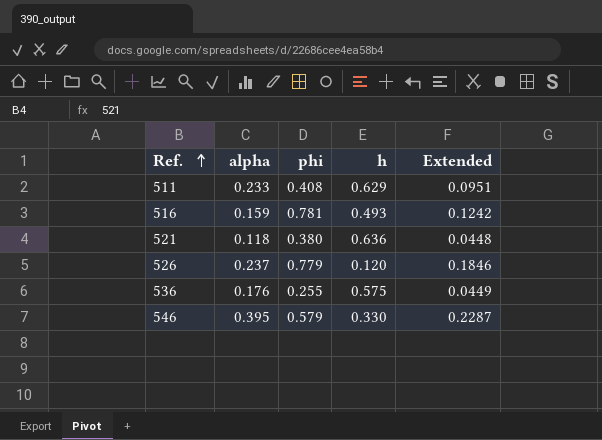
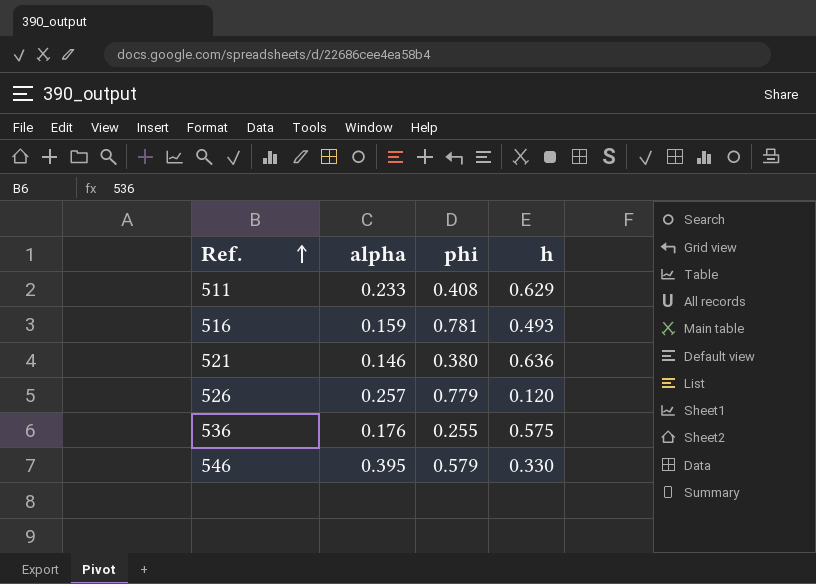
column Extended | formula: [alpha] * [phi] -> none
521 | alpha: 0.118 -> 0.146
526 | alpha: 0.237 -> 0.257

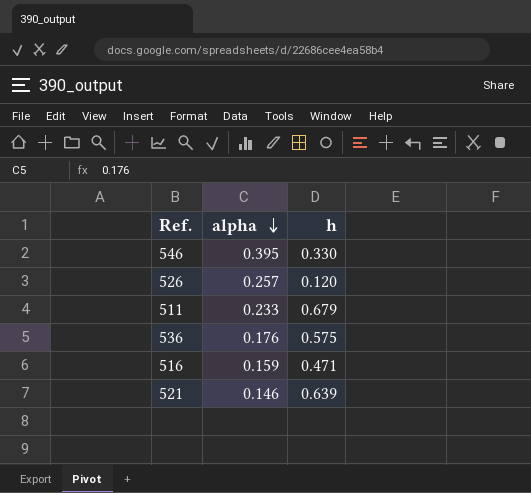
row order: Ref. ascending -> alpha descending
column phi | position: 3 -> none
511 | h: 0.629 -> 0.679
516 | h: 0.493 -> 0.471
521 | h: 0.636 -> 0.639

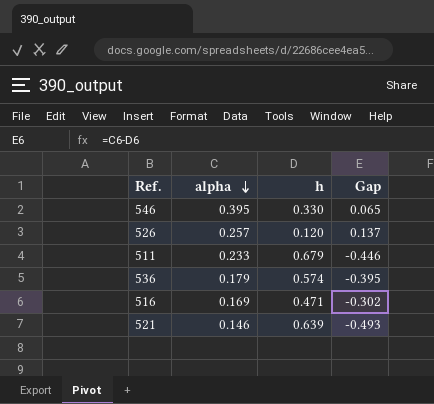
column Gap | formula: none -> [alpha] - [h]
536 | alpha: 0.176 -> 0.179
536 | h: 0.575 -> 0.574
516 | alpha: 0.159 -> 0.169

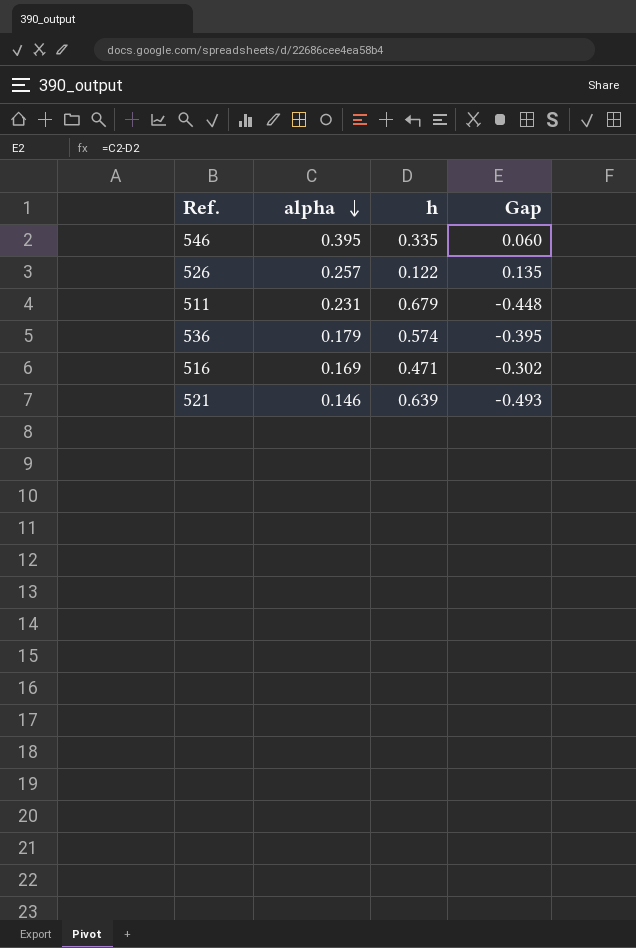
546 | h: 0.330 -> 0.335
546 | Gap: 0.065 -> 0.060
526 | h: 0.120 -> 0.122
526 | Gap: 0.137 -> 0.135
511 | alpha: 0.233 -> 0.231
511 | Gap: -0.446 -> -0.448

